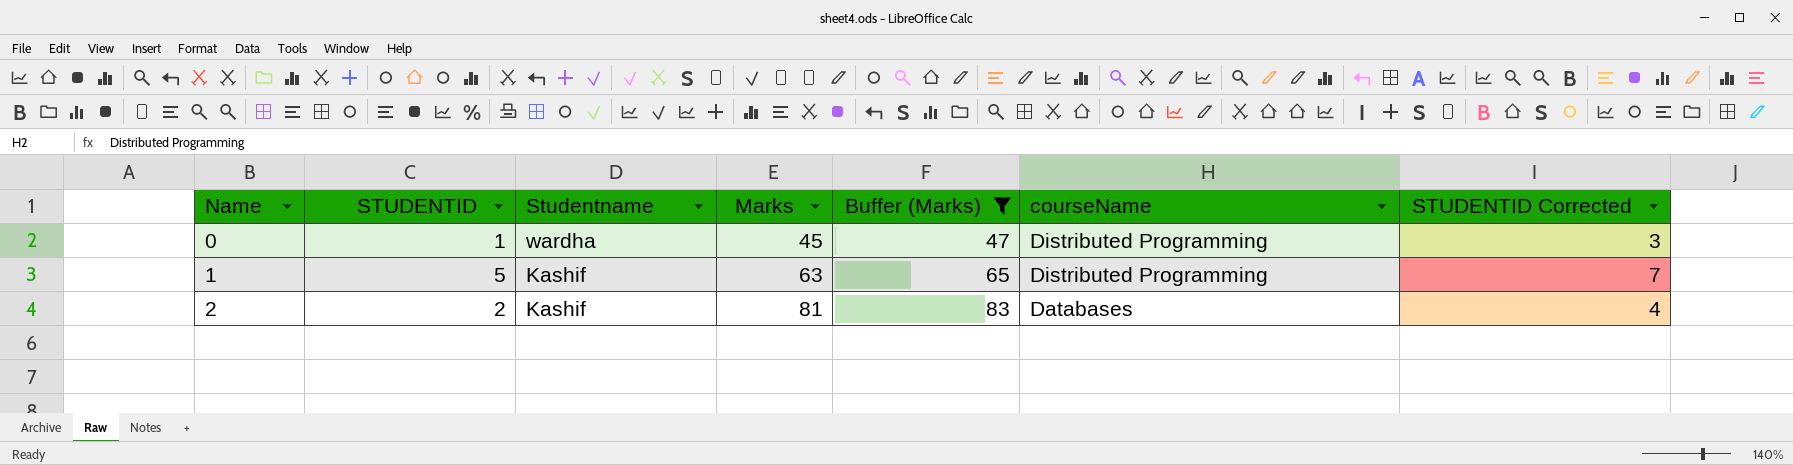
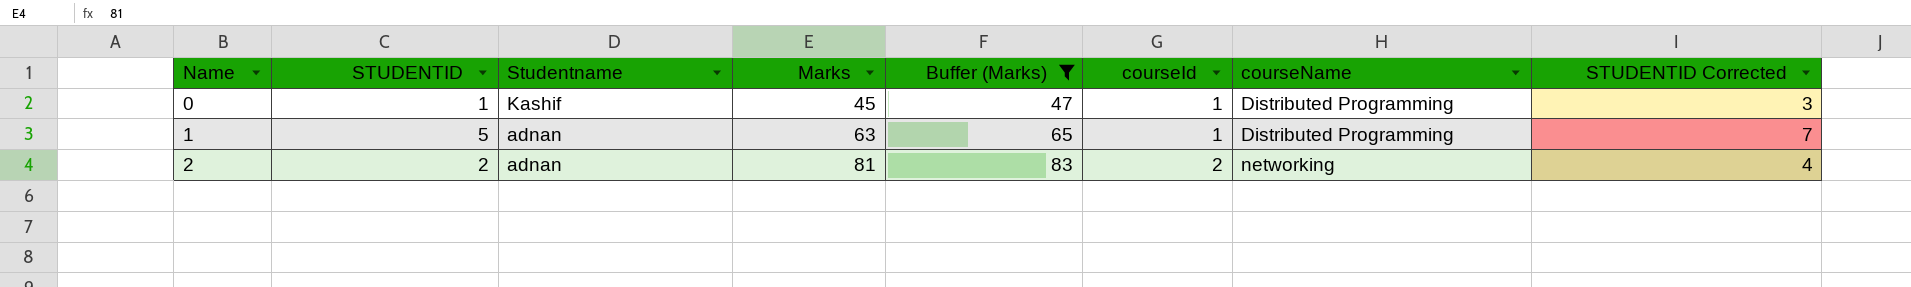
column courseId | position: none -> 6
0 | Studentname: wardha -> Kashif
1 | Studentname: Kashif -> adnan
2 | Studentname: Kashif -> adnan
2 | courseName: Databases -> networking

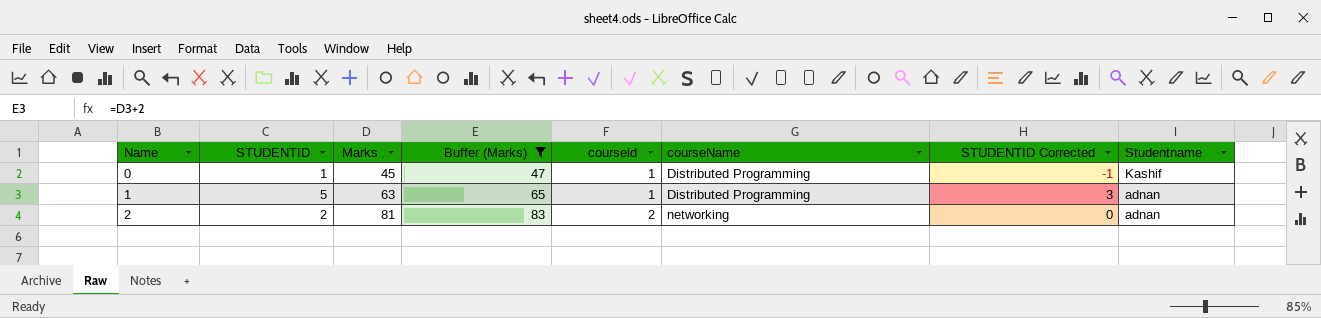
column name: courseId -> courseid
column STUDENTID Corrected | formula: [STUDENTID] + 2 -> [STUDENTID] - 2
column Studentname | position: 3 -> 8

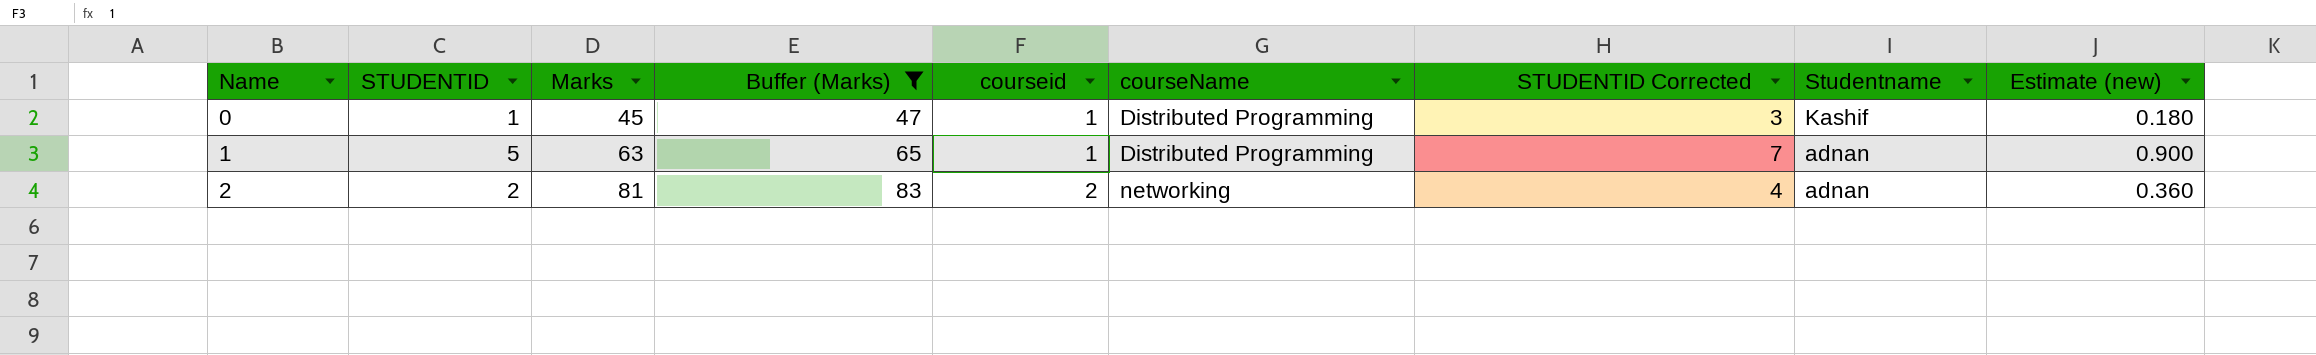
column STUDENTID Corrected | formula: [STUDENTID] - 2 -> [STUDENTID] + 2
column Estimate (new) | formula: none -> [STUDENTID] * 0.18

